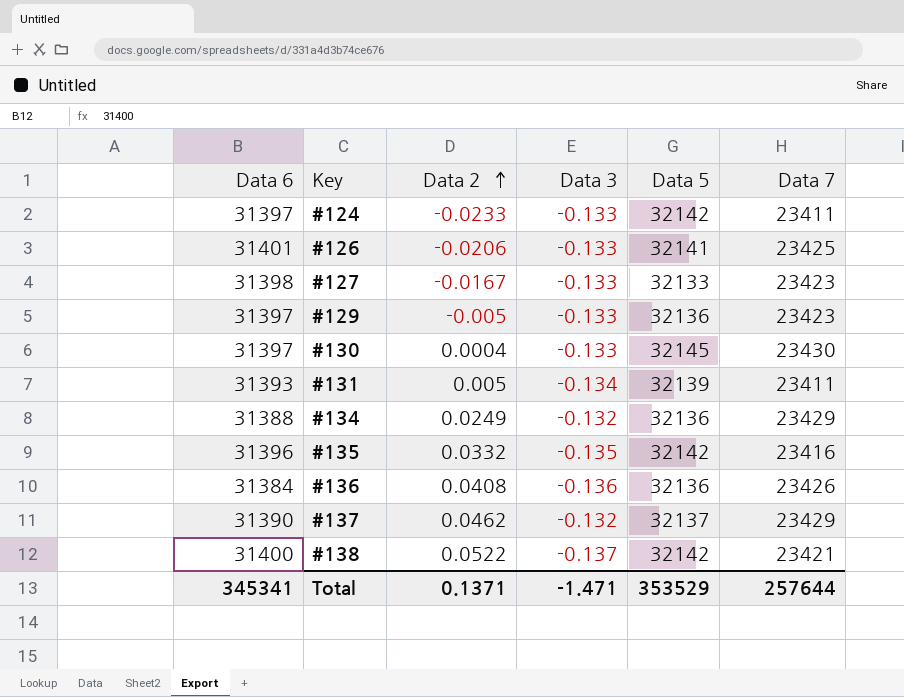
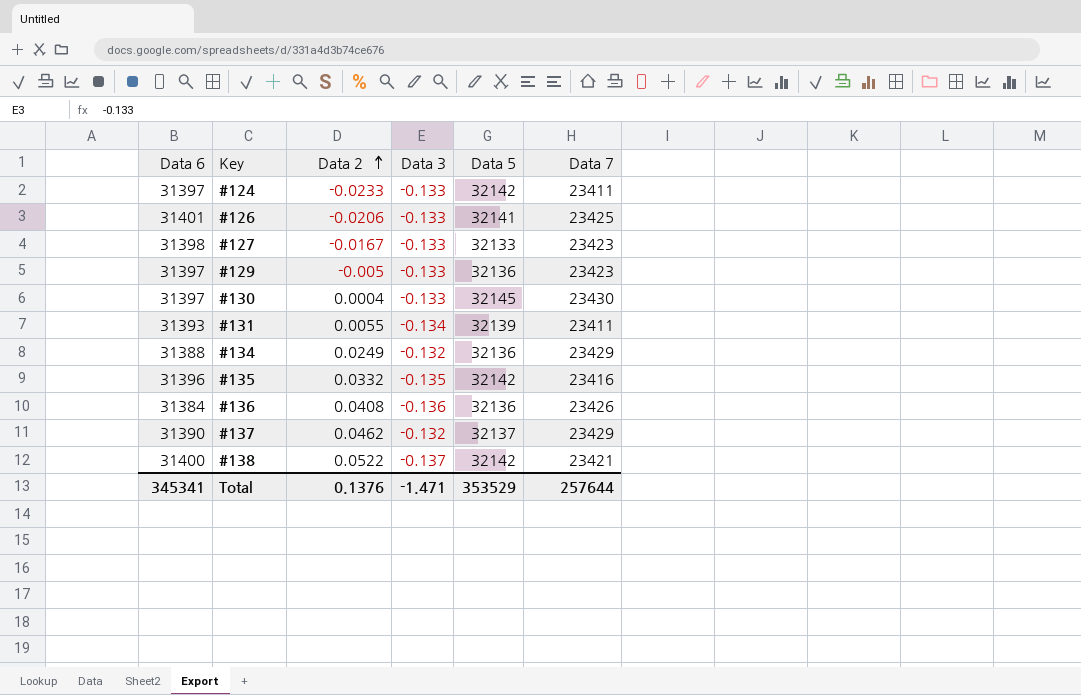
#131 | Data 2: 0.005 -> 0.0055
Total | Data 2: 0.1371 -> 0.1376

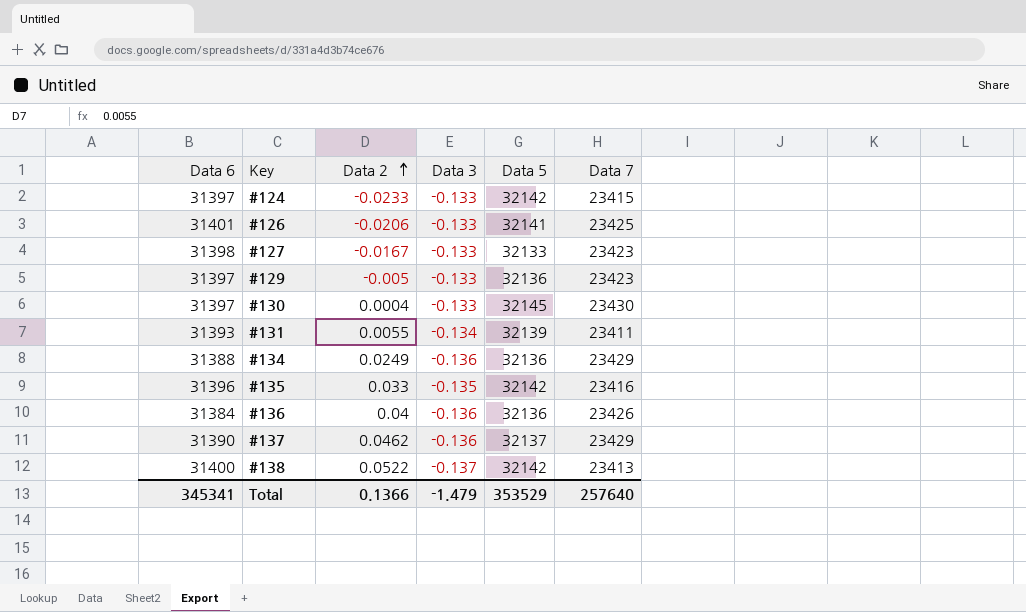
#124 | Data 7: 23411 -> 23415
#134 | Data 3: -0.132 -> -0.136
#135 | Data 2: 0.0332 -> 0.033
#136 | Data 2: 0.0408 -> 0.04
#137 | Data 3: -0.132 -> -0.136
#138 | Data 7: 23421 -> 23413
Total | Data 2: 0.1376 -> 0.1366
Total | Data 3: -1.471 -> -1.479
Total | Data 7: 257644 -> 257640

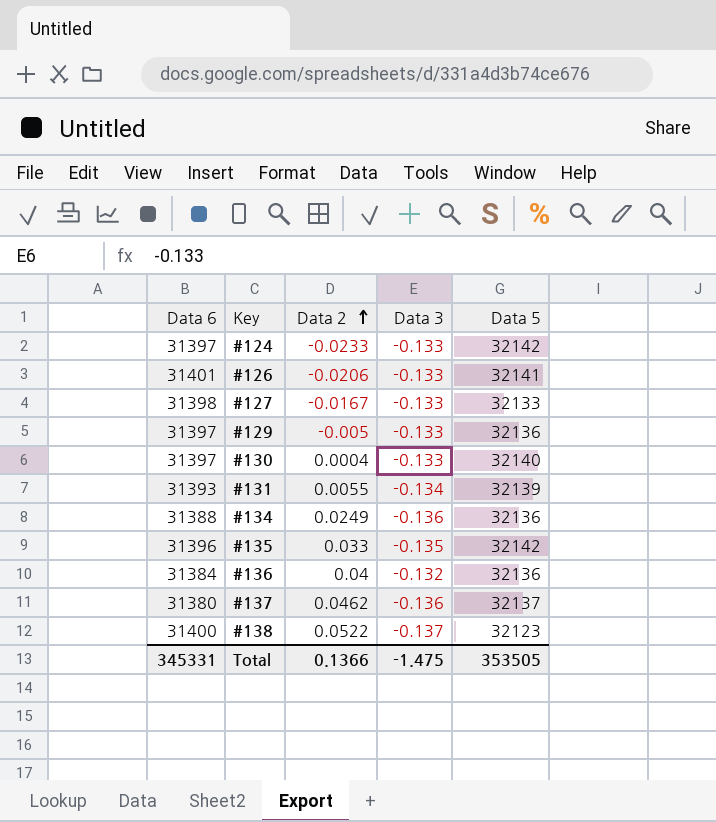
column Data 7 | position: 6 -> none
#130 | Data 5: 32145 -> 32140
#136 | Data 3: -0.136 -> -0.132
#137 | Data 6: 31390 -> 31380
#138 | Data 5: 32142 -> 32123
Total | Data 6: 345341 -> 345331
Total | Data 3: -1.479 -> -1.475
Total | Data 5: 353529 -> 353505

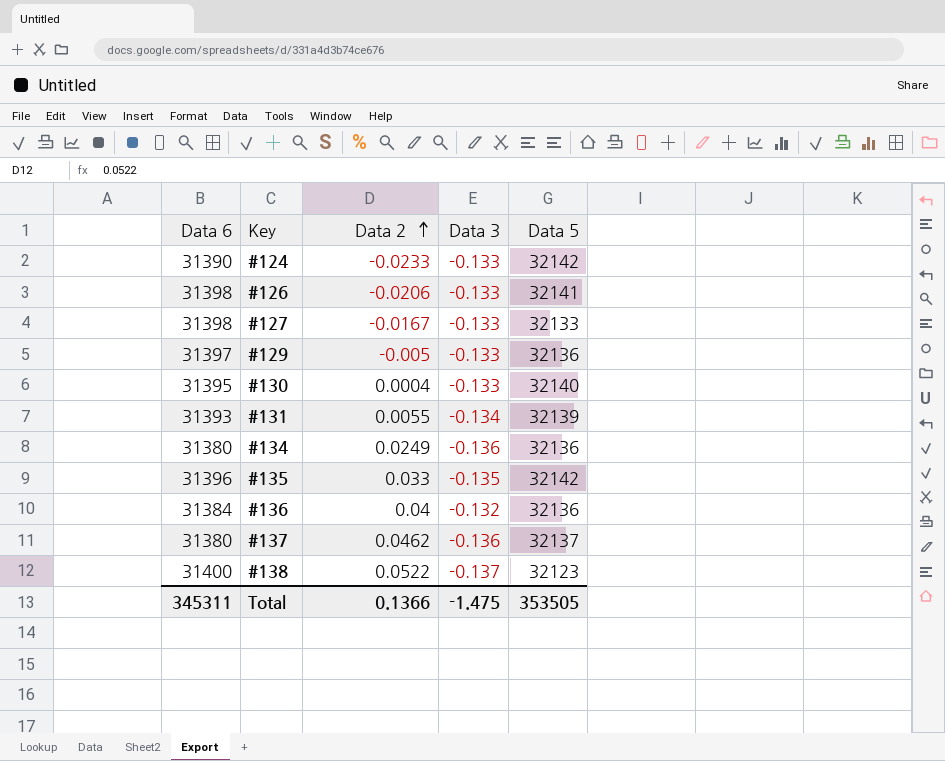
#124 | Data 6: 31397 -> 31390
#126 | Data 6: 31401 -> 31398
#130 | Data 6: 31397 -> 31395
#134 | Data 6: 31388 -> 31380
Total | Data 6: 345331 -> 345311

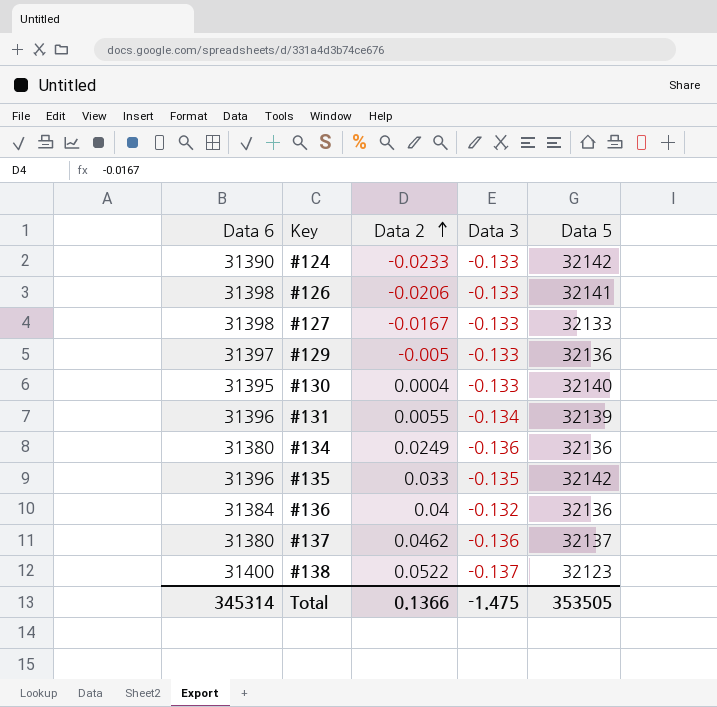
#131 | Data 6: 31393 -> 31396
Total | Data 6: 345311 -> 345314

